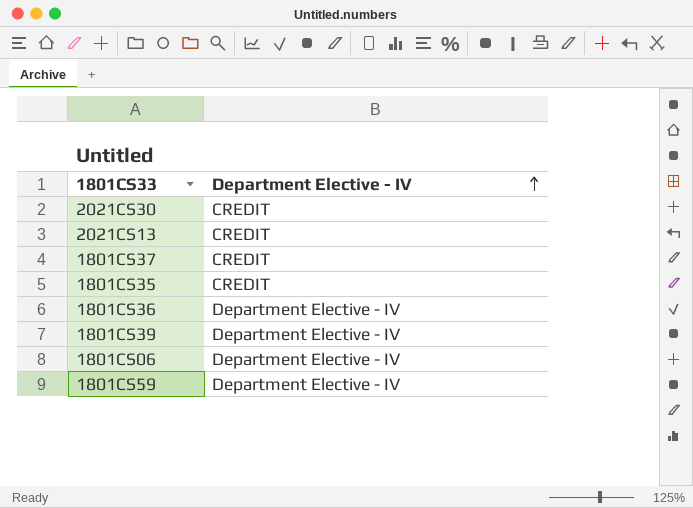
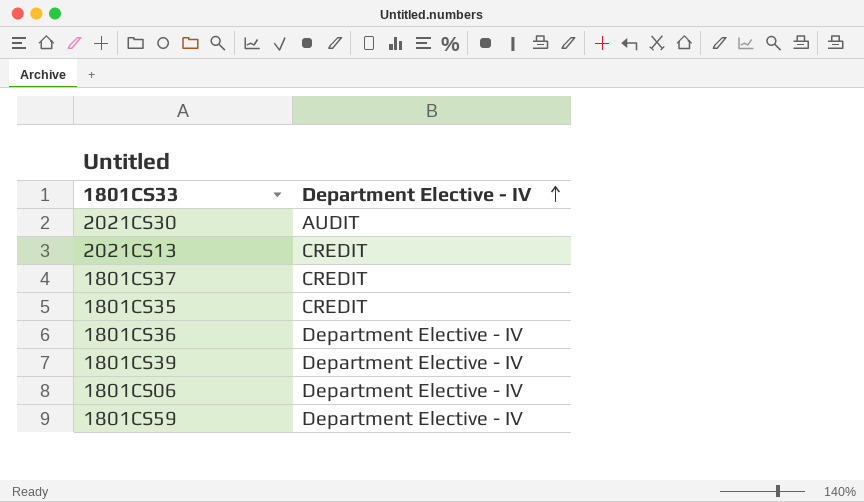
2021CS30 | Department Elective - IV: CREDIT -> AUDIT

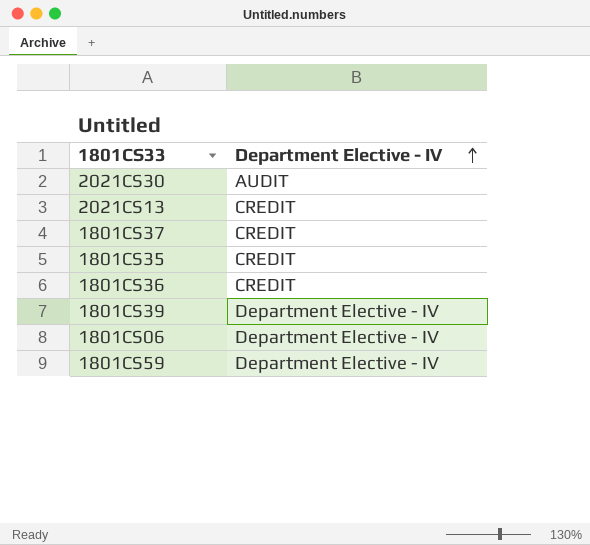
1801CS36 | Department Elective - IV: Department Elective - IV -> CREDIT

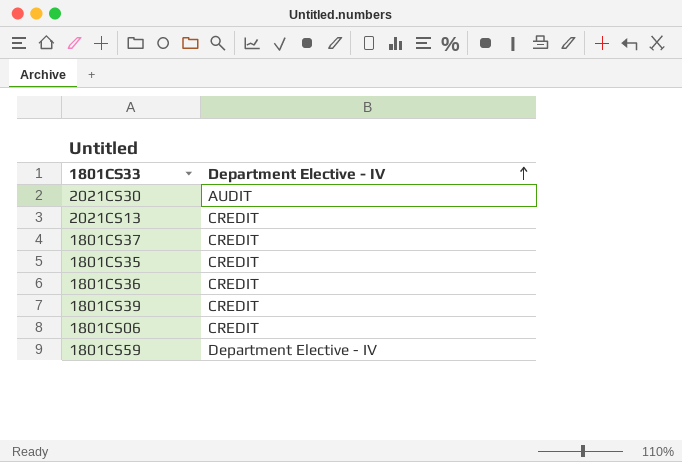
1801CS39 | Department Elective - IV: Department Elective - IV -> CREDIT
1801CS06 | Department Elective - IV: Department Elective - IV -> CREDIT

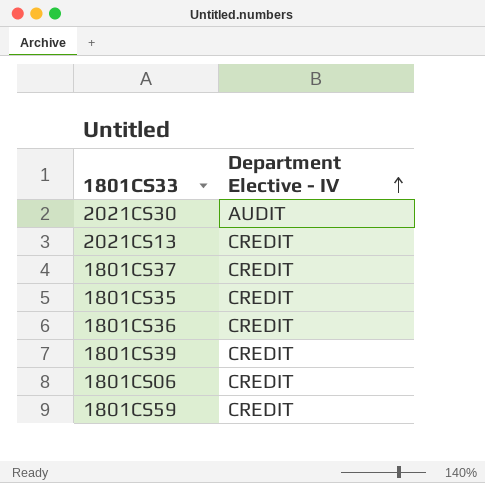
1801CS59 | Department Elective - IV: Department Elective - IV -> CREDIT

